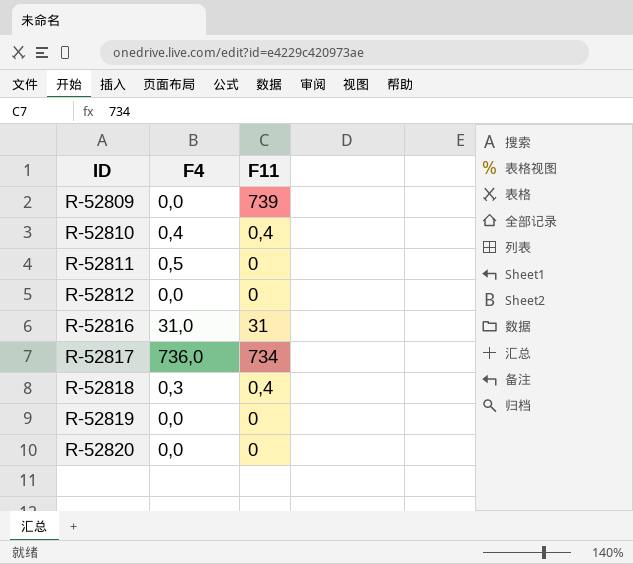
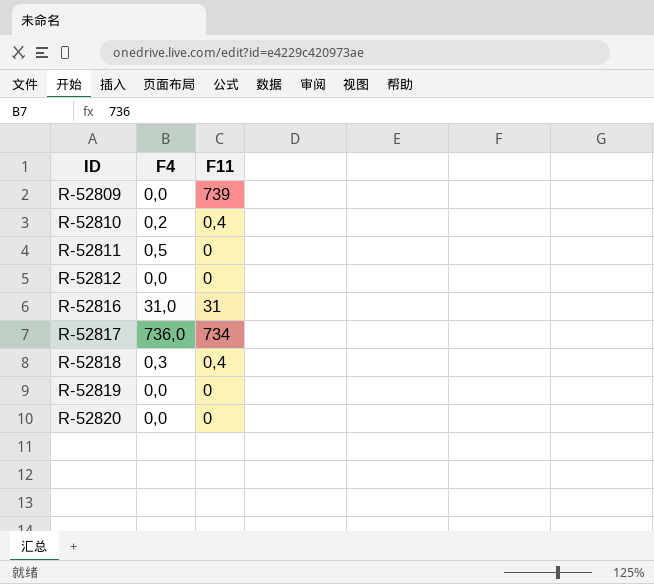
R-52810 | F4: 0,4 -> 0,2

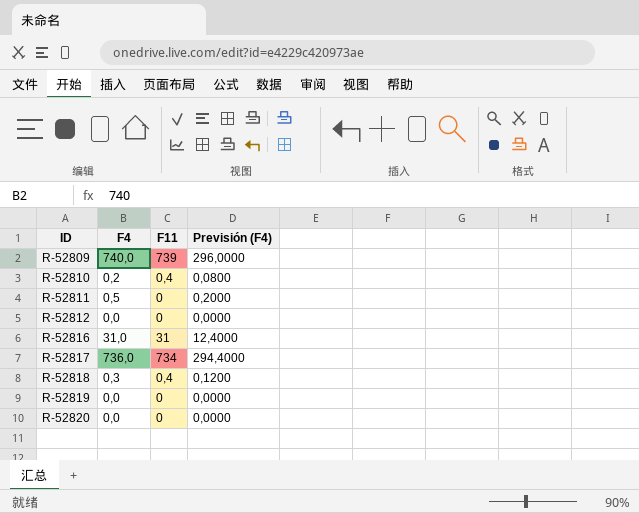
column Previsión (F4) | formula: none -> [F4] * 0,4
R-52809 | F4: 0,0 -> 740,0

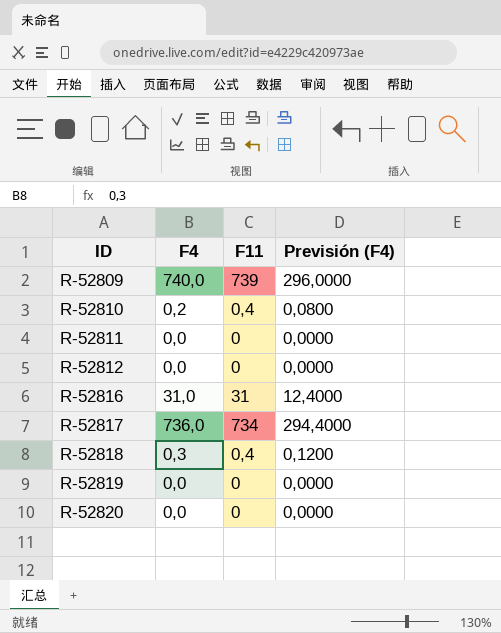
R-52811 | F4: 0,5 -> 0,0
R-52811 | Previsión (F4): 0,2000 -> 0,0000

